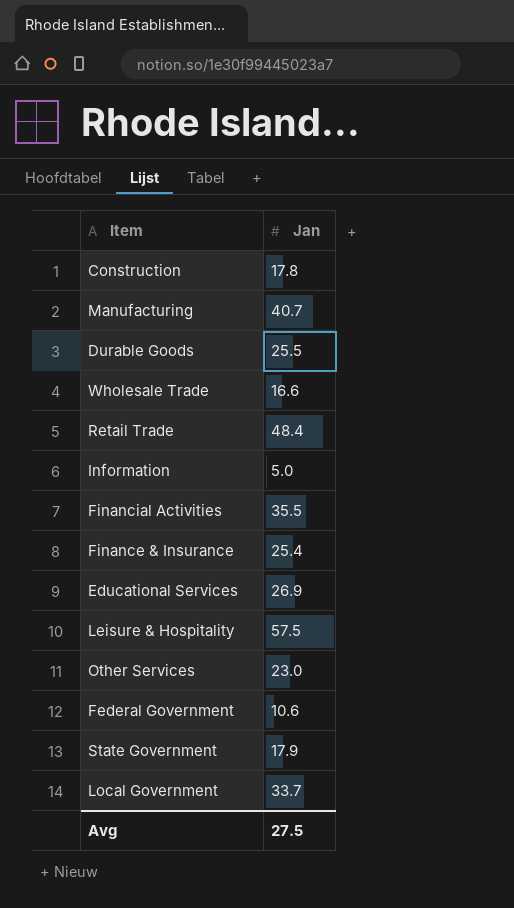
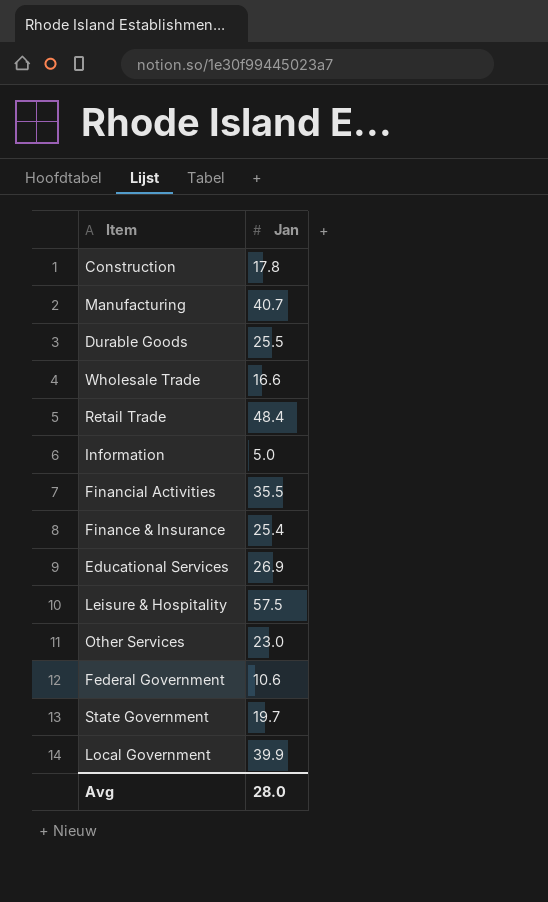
State Government | Jan: 17.9 -> 19.7
Local Government | Jan: 33.7 -> 39.9
Avg | Jan: 27.5 -> 28.0

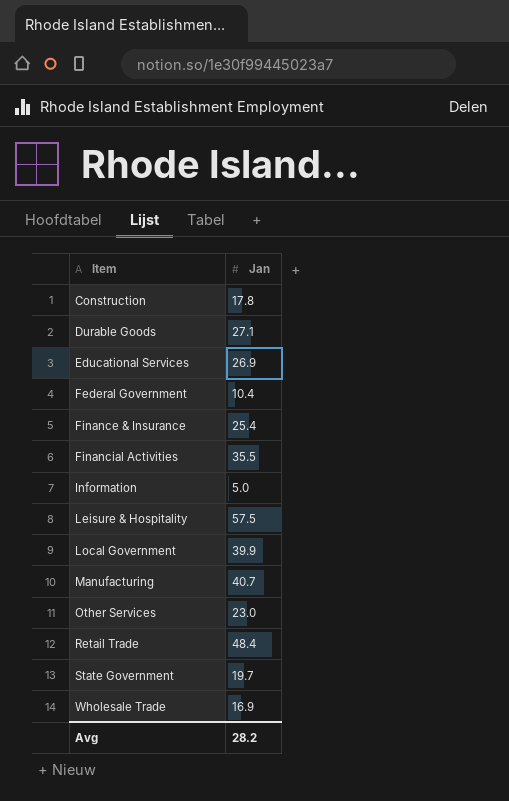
row order: none -> Item ascending
Durable Goods | Jan: 25.5 -> 27.1
Federal Government | Jan: 10.6 -> 10.4
Wholesale Trade | Jan: 16.6 -> 16.9
Avg | Jan: 28.0 -> 28.2

